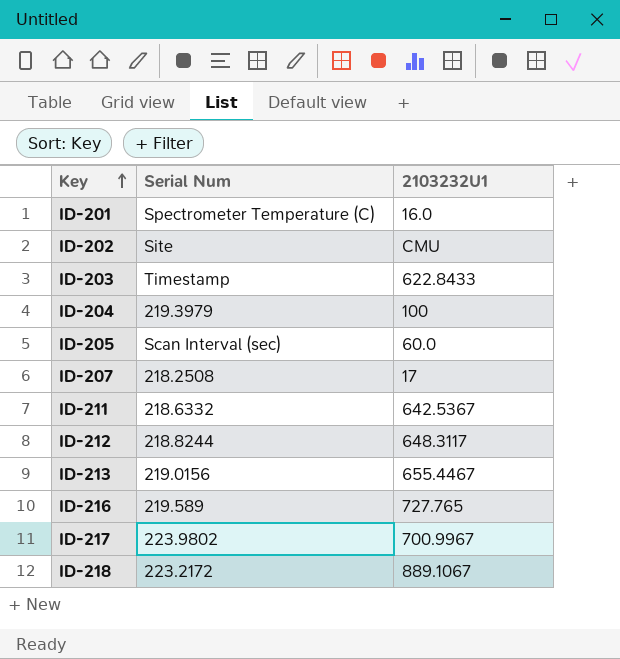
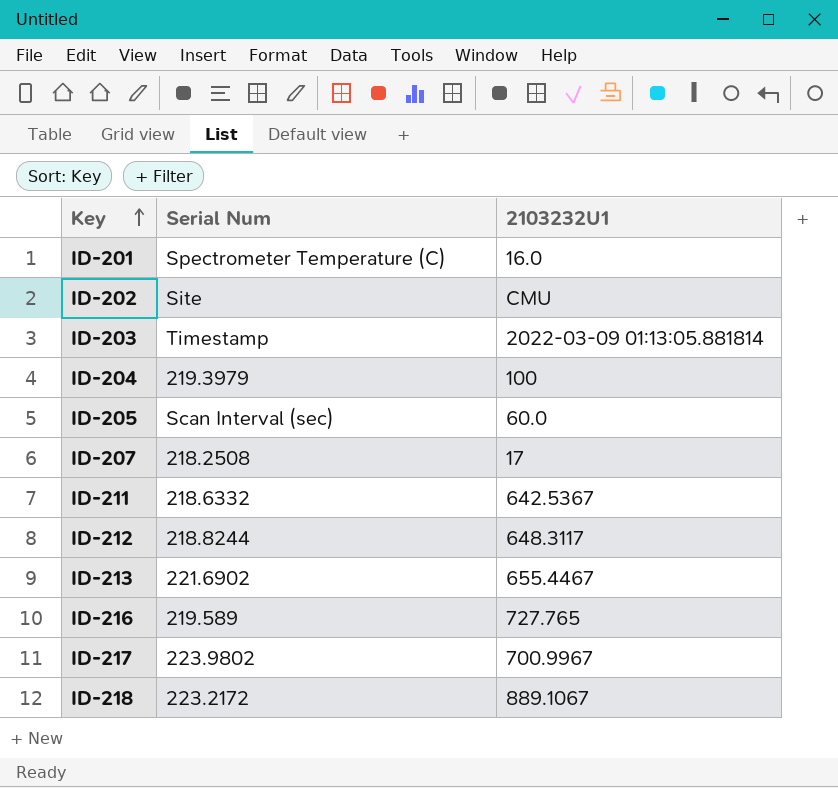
ID-203 | 2103232U1: 622.8433 -> 2022-03-09 01:13:05.881814
ID-213 | Serial Num: 219.0156 -> 221.6902

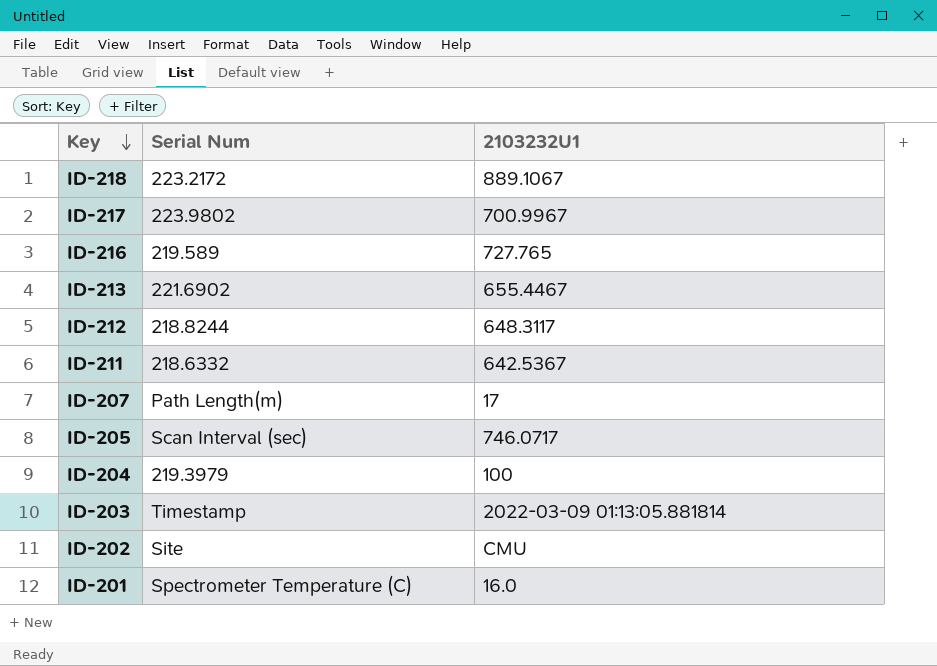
row order: Key ascending -> Key descending
ID-207 | Serial Num: 218.2508 -> Path Length(m)
ID-205 | 2103232U1: 60.0 -> 746.0717

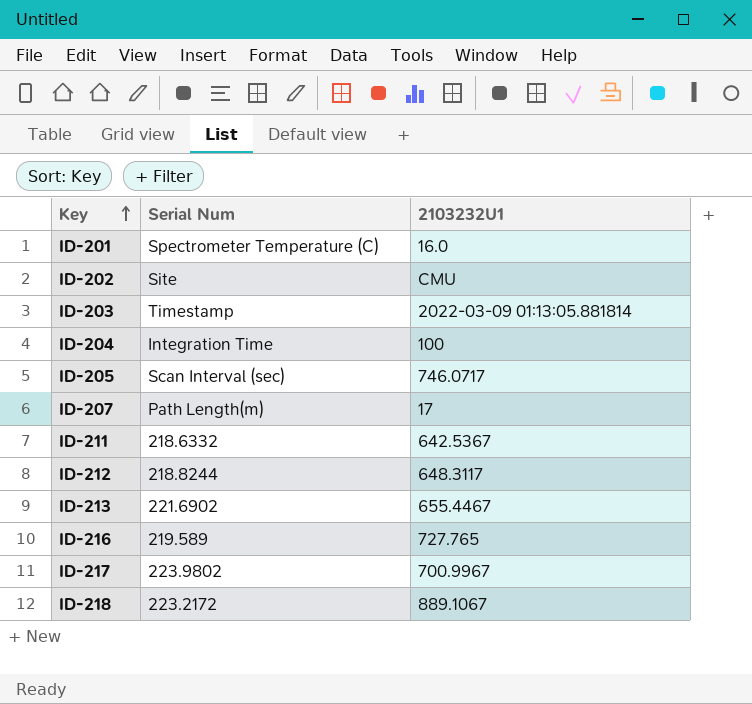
row order: Key descending -> Key ascending
ID-204 | Serial Num: 219.3979 -> Integration Time

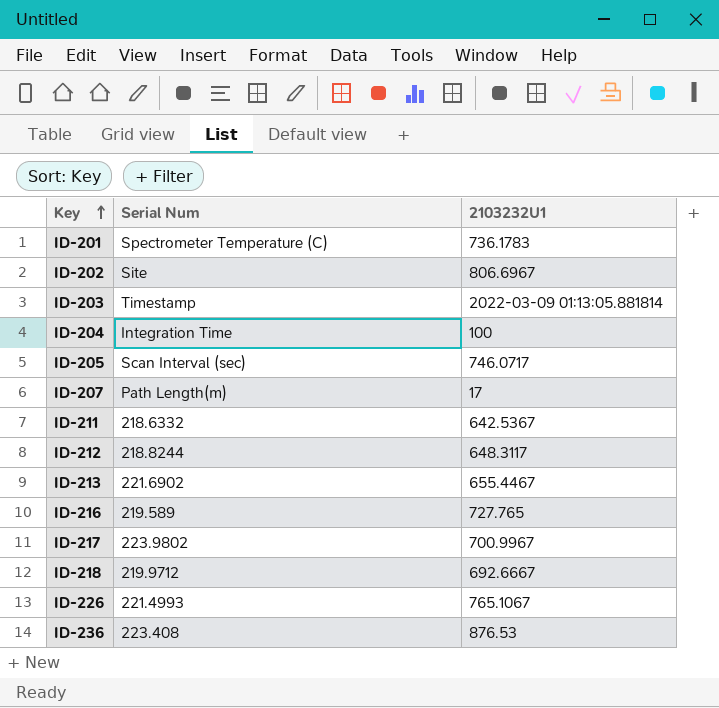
ID-201 | 2103232U1: 16.0 -> 736.1783
ID-202 | 2103232U1: CMU -> 806.6967
ID-218 | Serial Num: 223.2172 -> 219.9712
ID-218 | 2103232U1: 889.1067 -> 692.6667
row ID-226: none -> 221.4993 | 765.1067
row ID-236: none -> 223.408 | 876.53

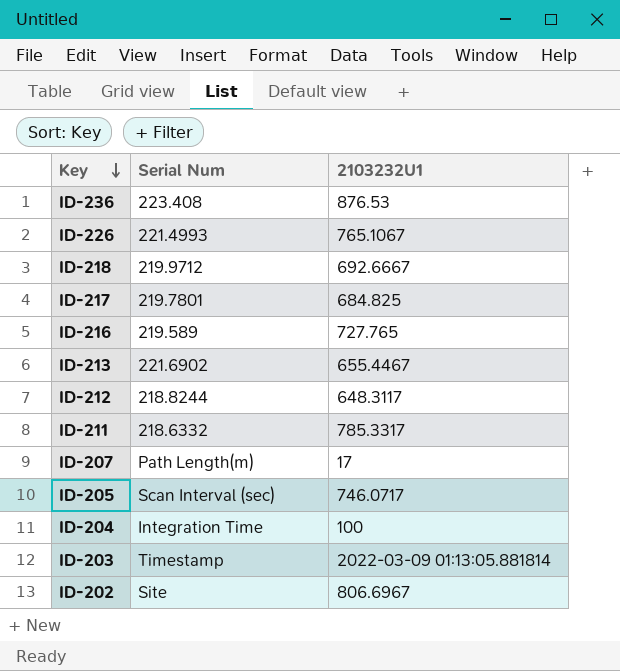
row order: Key ascending -> Key descending
row ID-201: Spectrometer Temperature (C) | 736.1783 -> none
ID-217 | Serial Num: 223.9802 -> 219.7801
ID-217 | 2103232U1: 700.9967 -> 684.825
ID-211 | 2103232U1: 642.5367 -> 785.3317

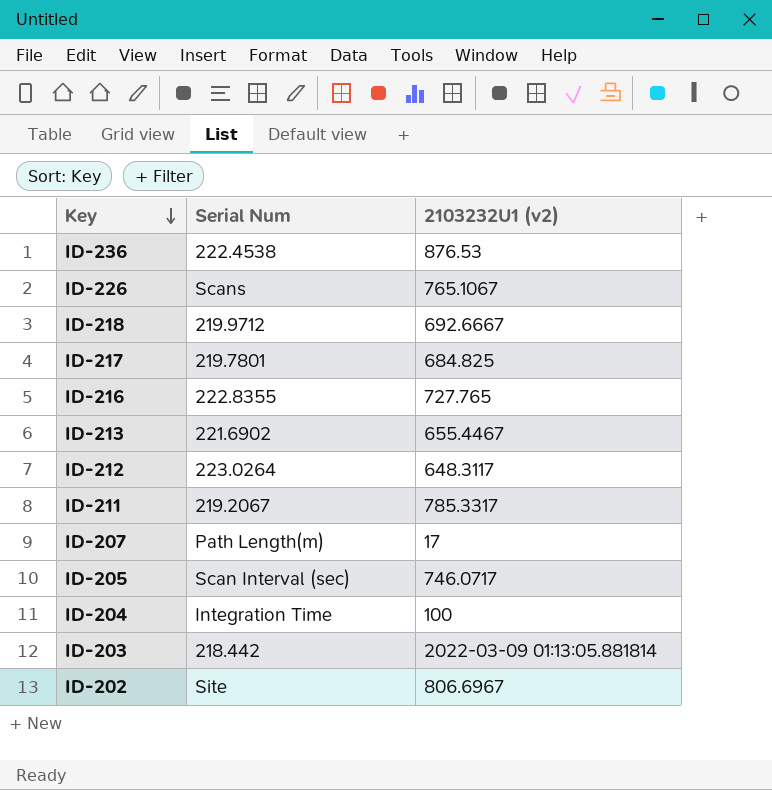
column name: 2103232U1 -> 2103232U1 (v2)
ID-236 | Serial Num: 223.408 -> 222.4538
ID-226 | Serial Num: 221.4993 -> Scans
ID-216 | Serial Num: 219.589 -> 222.8355
ID-212 | Serial Num: 218.8244 -> 223.0264
ID-211 | Serial Num: 218.6332 -> 219.2067
ID-203 | Serial Num: Timestamp -> 218.442

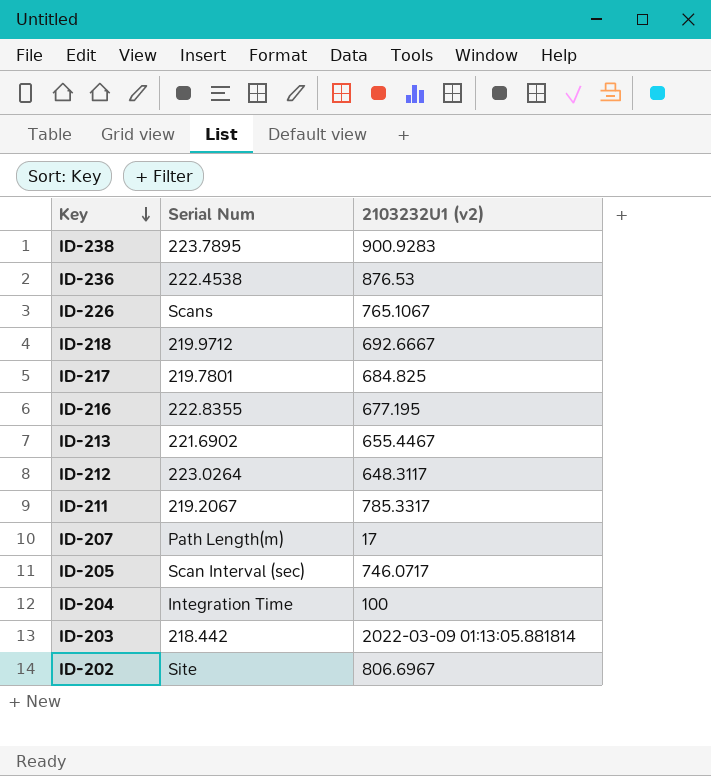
row ID-238: none -> 223.7895 | 900.9283
ID-216 | 2103232U1 (v2): 727.765 -> 677.195

